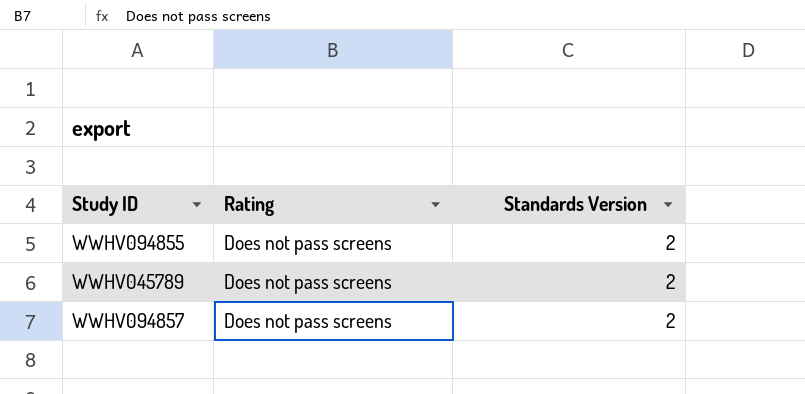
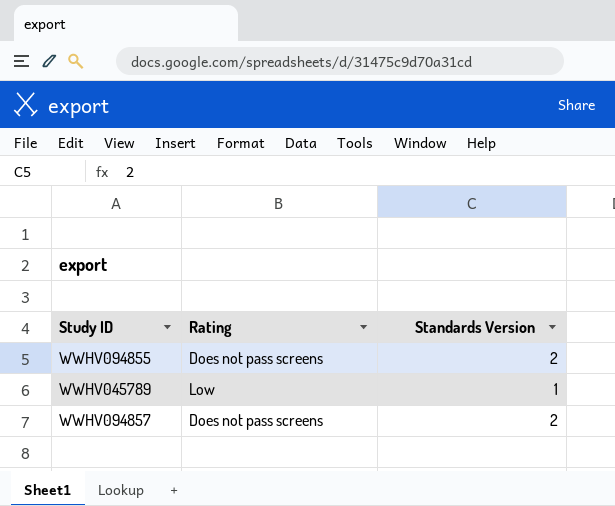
WWHV045789 | Rating: Does not pass screens -> Low
WWHV045789 | Standards Version: 2 -> 1

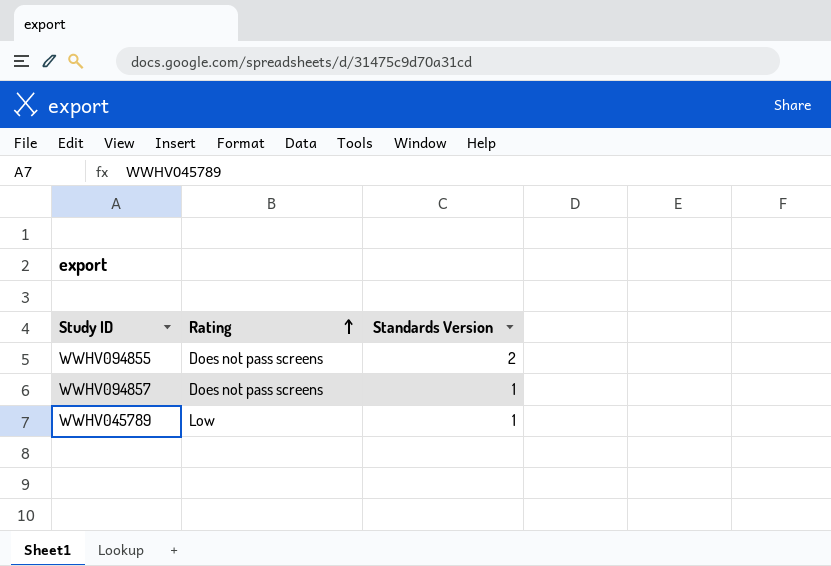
row order: none -> Rating ascending
WWHV094857 | Standards Version: 2 -> 1

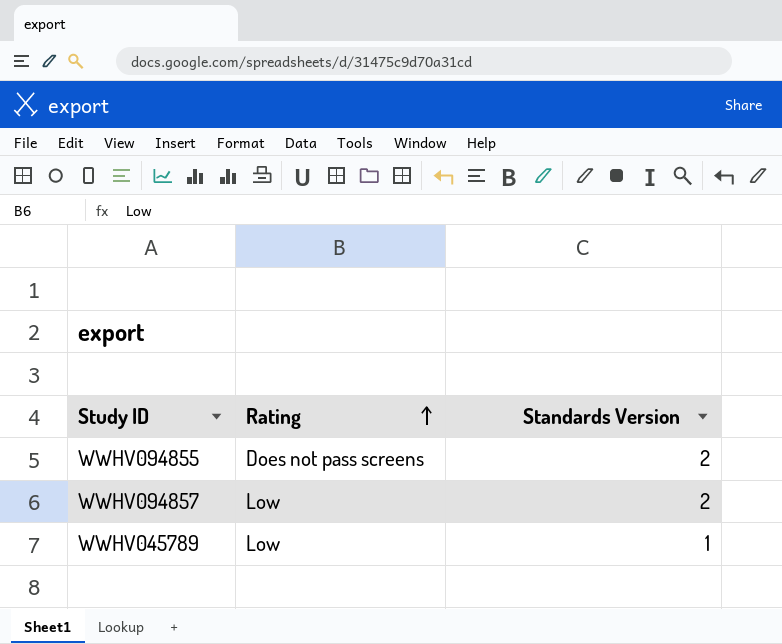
WWHV094857 | Rating: Does not pass screens -> Low
WWHV094857 | Standards Version: 1 -> 2

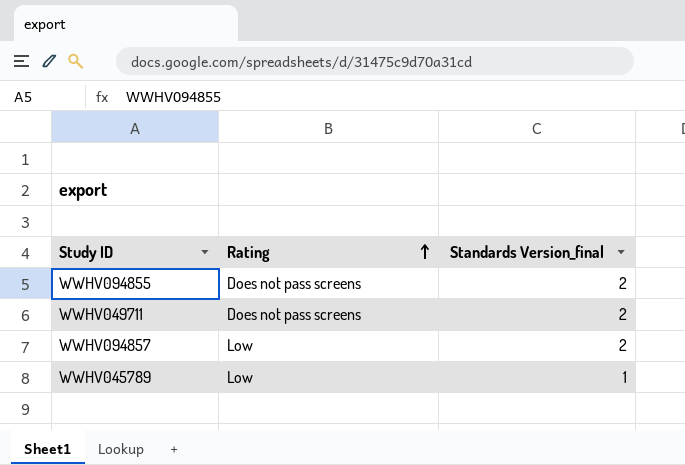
column name: Standards Version -> Standards Version_final
row WWHV049711: none -> Does not pass screens | 2

